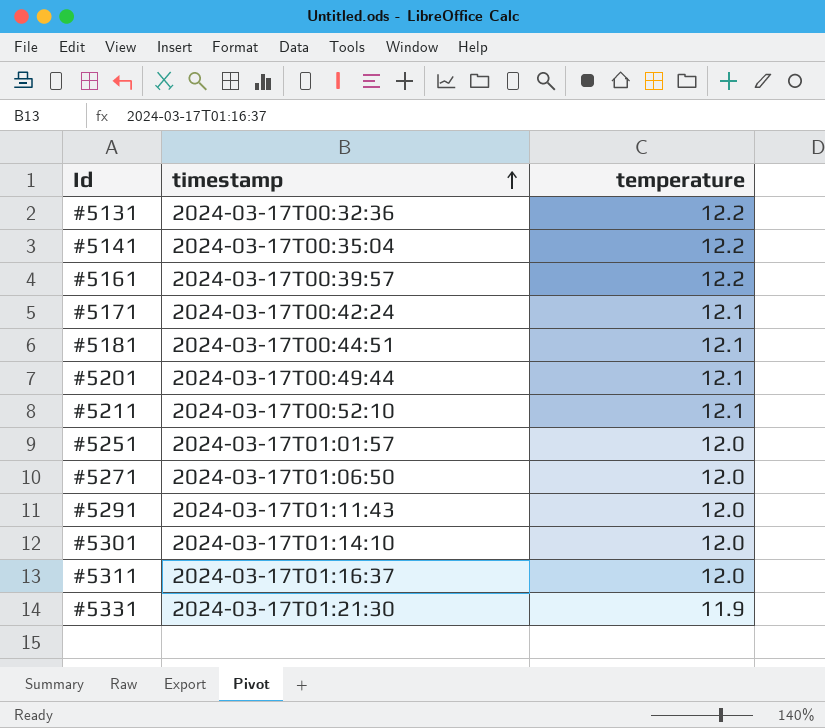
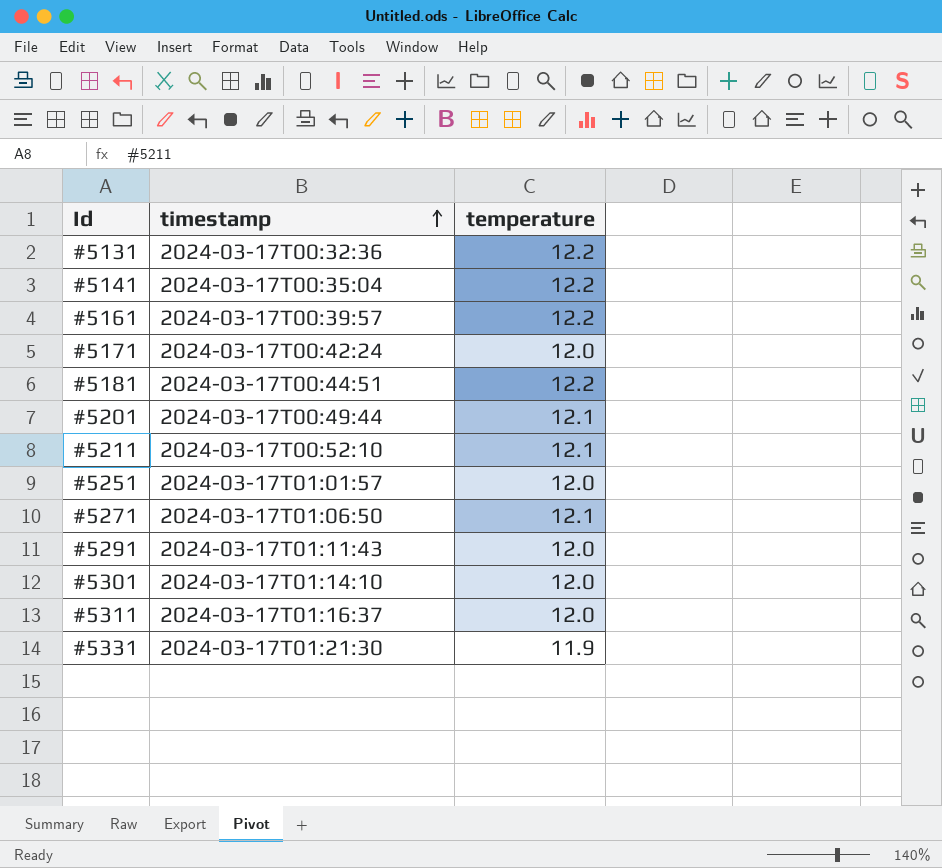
#5171 | temperature: 12.1 -> 12.0
#5181 | temperature: 12.1 -> 12.2
#5271 | temperature: 12.0 -> 12.1

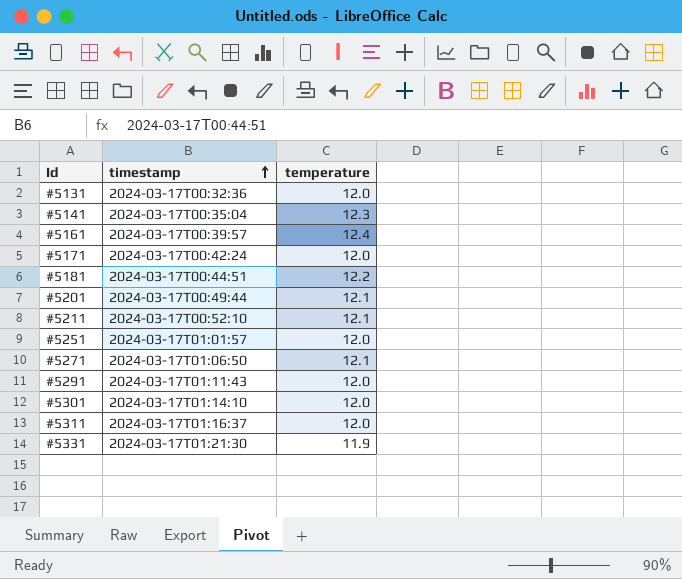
#5131 | temperature: 12.2 -> 12.0
#5141 | temperature: 12.2 -> 12.3
#5161 | temperature: 12.2 -> 12.4

